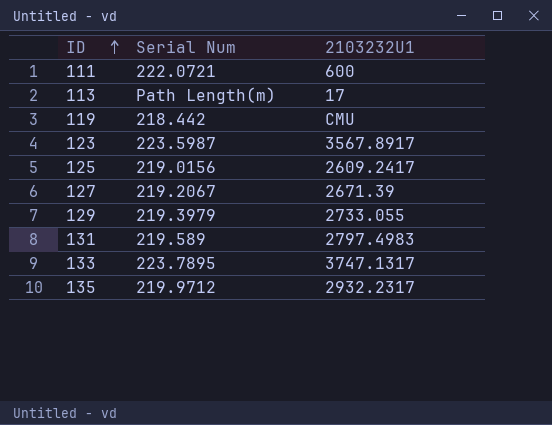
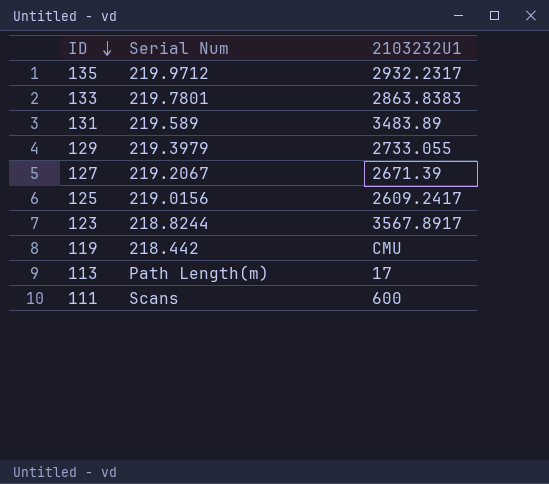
row order: ID ascending -> ID descending
133 | Serial Num: 223.7895 -> 219.7801
133 | 2103232U1: 3747.1317 -> 2863.8383
131 | 2103232U1: 2797.4983 -> 3483.89
123 | Serial Num: 223.5987 -> 218.8244
111 | Serial Num: 222.0721 -> Scans

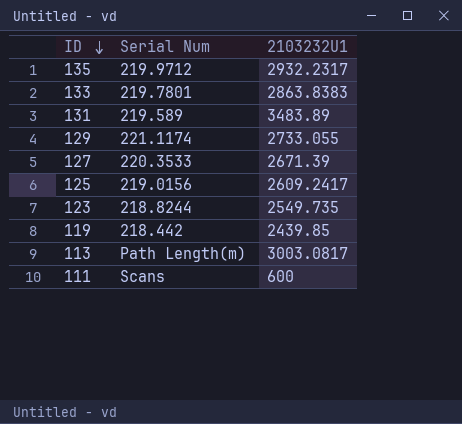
129 | Serial Num: 219.3979 -> 221.1174
127 | Serial Num: 219.2067 -> 220.3533
123 | 2103232U1: 3567.8917 -> 2549.735
119 | 2103232U1: CMU -> 2439.85
113 | 2103232U1: 17 -> 3003.0817

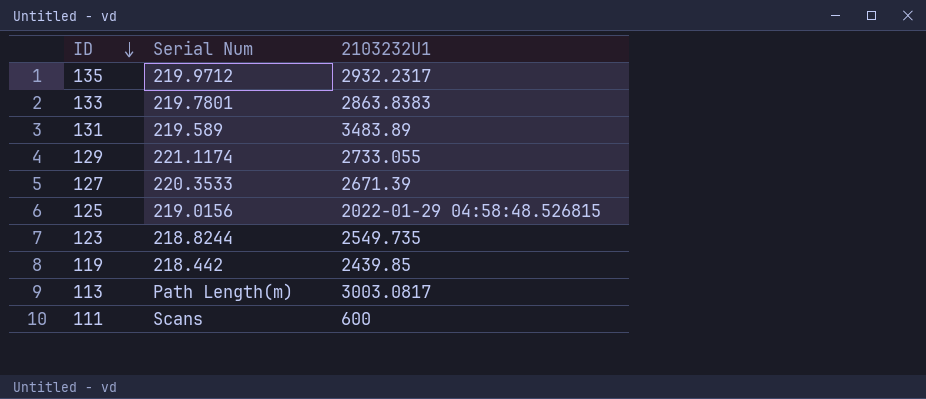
125 | 2103232U1: 2609.2417 -> 2022-01-29 04:58:48.526815

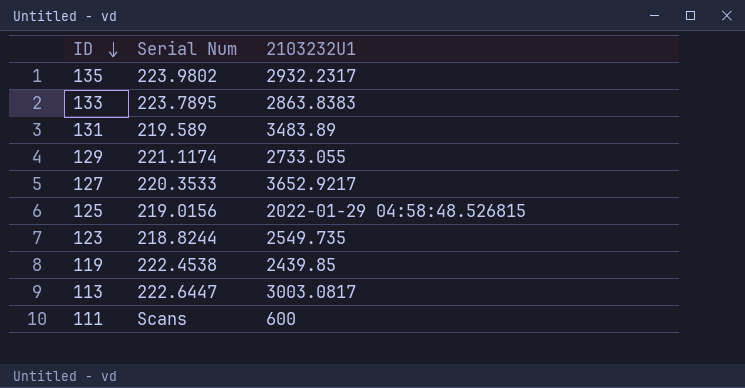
135 | Serial Num: 219.9712 -> 223.9802
133 | Serial Num: 219.7801 -> 223.7895
127 | 2103232U1: 2671.39 -> 3652.9217
119 | Serial Num: 218.442 -> 222.4538
113 | Serial Num: Path Length(m) -> 222.6447

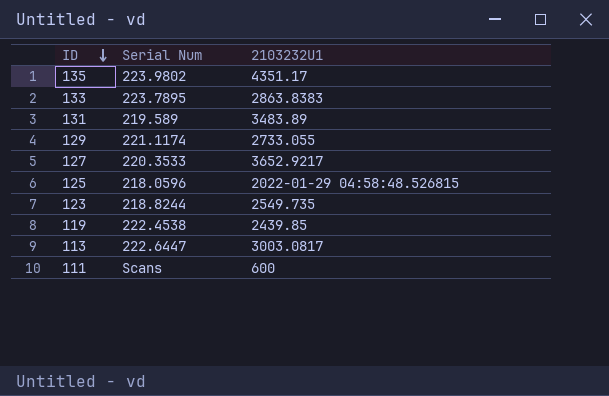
135 | 2103232U1: 2932.2317 -> 4351.17
125 | Serial Num: 219.0156 -> 218.0596

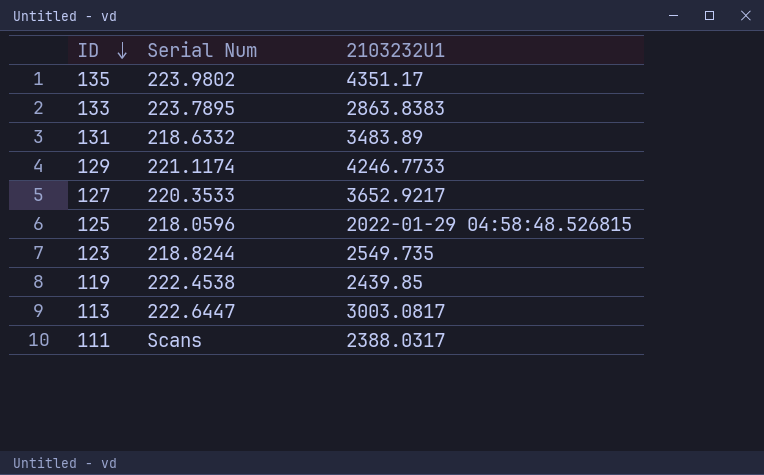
131 | Serial Num: 219.589 -> 218.6332
129 | 2103232U1: 2733.055 -> 4246.7733
111 | 2103232U1: 600 -> 2388.0317

